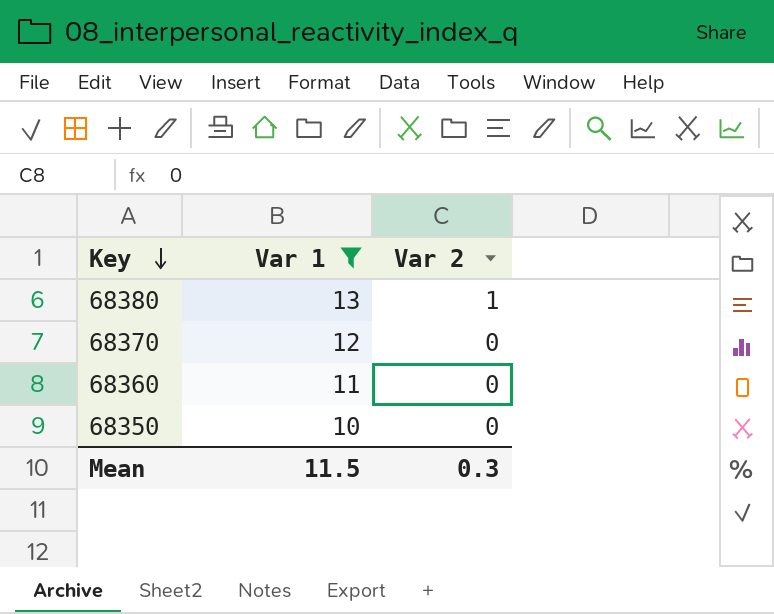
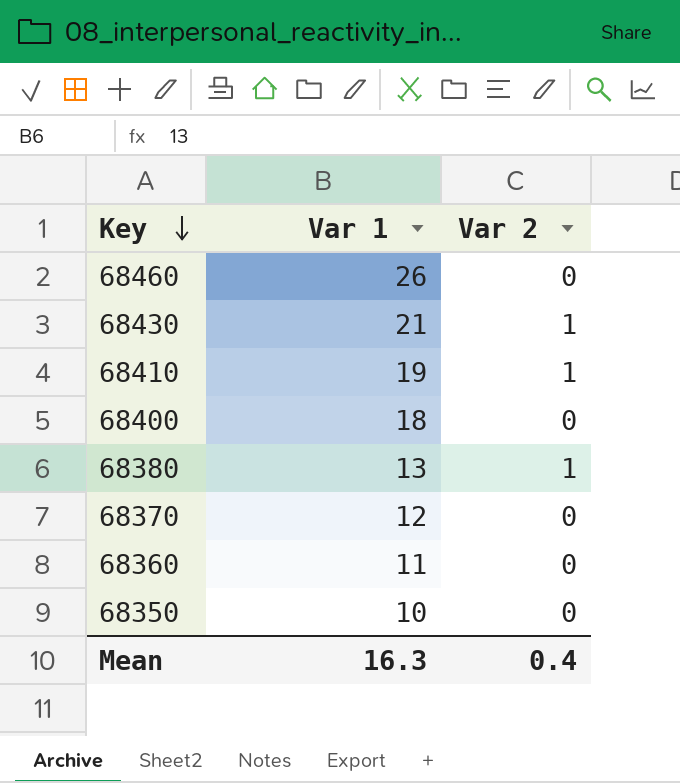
filter: Var 1 <= 13 -> none
Mean | Var 1: 11.5 -> 16.3
Mean | Var 2: 0.3 -> 0.4

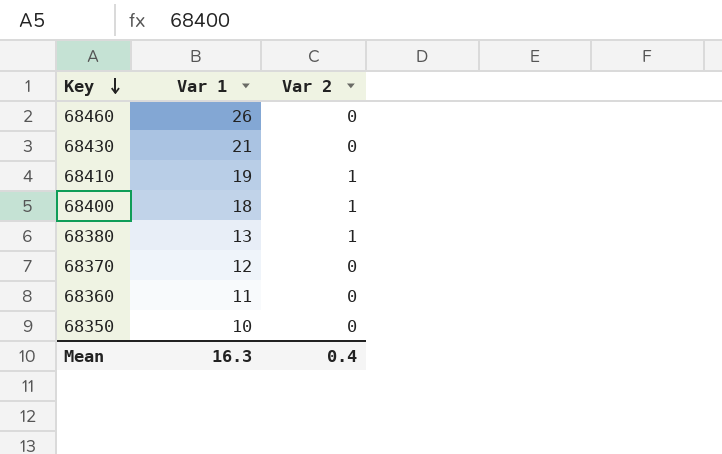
68430 | Var 2: 1 -> 0
68400 | Var 2: 0 -> 1

